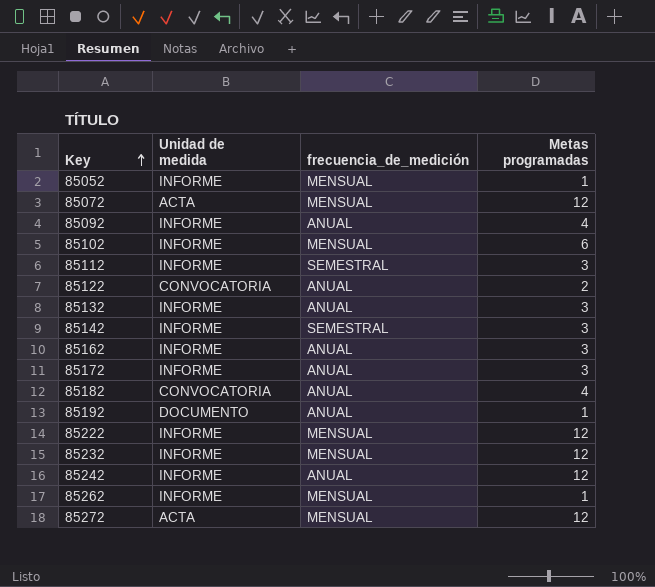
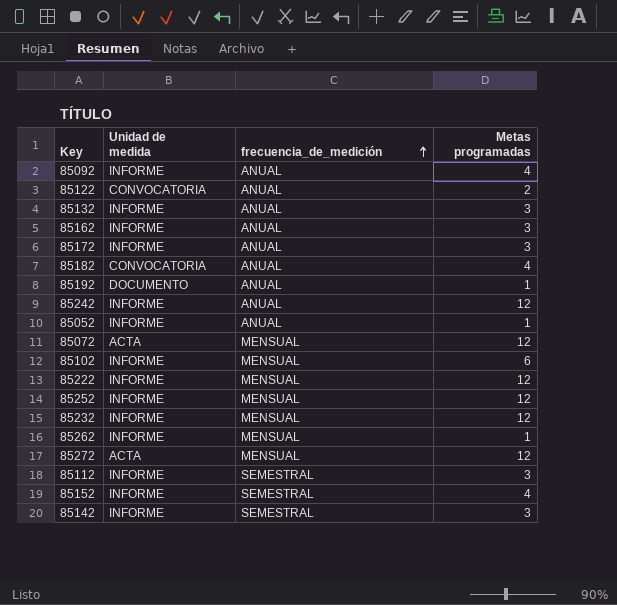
row order: Key ascending -> frecuencia_de_medición ascending
85052 | frecuencia_de_medición: MENSUAL -> ANUAL
row 85252: none -> INFORME | MENSUAL | 12
row 85152: none -> INFORME | SEMESTRAL | 4

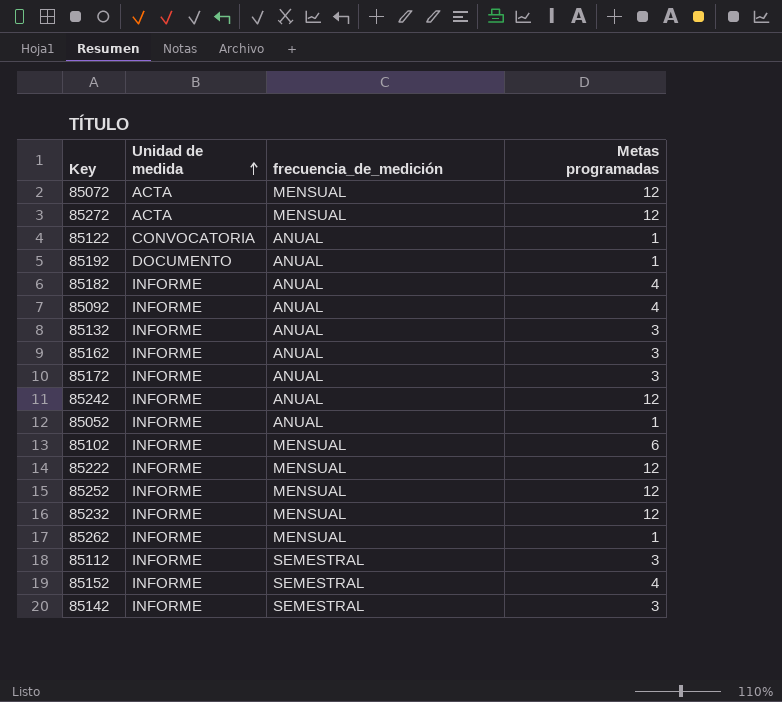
row order: frecuencia_de_medición ascending -> Unidad de medida ascending
85122 | Metas programadas: 2 -> 1
85182 | Unidad de medida: CONVOCATORIA -> INFORME

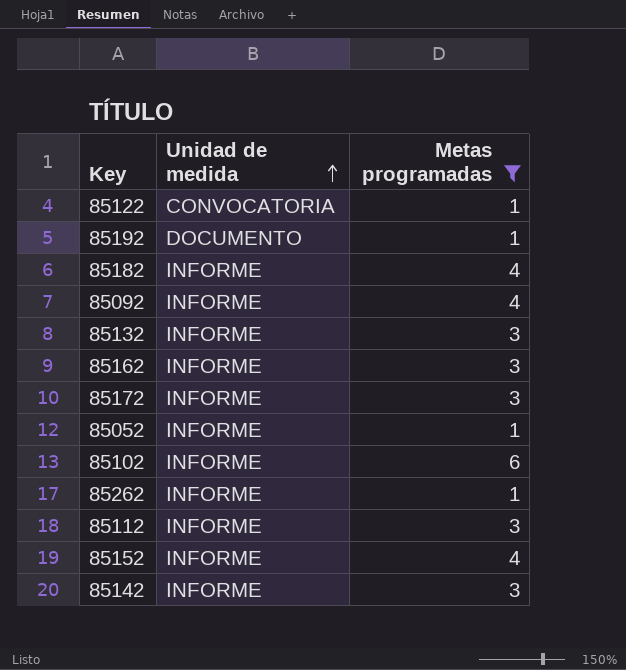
filter: none -> Metas programadas != 12
column frecuencia_de_medición | position: 3 -> none

